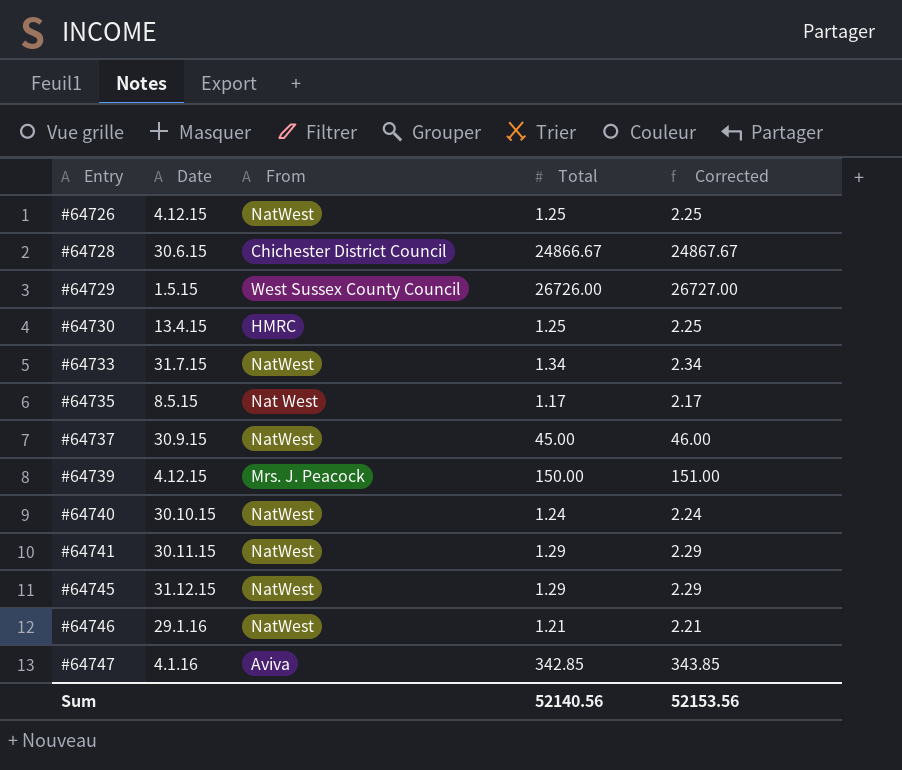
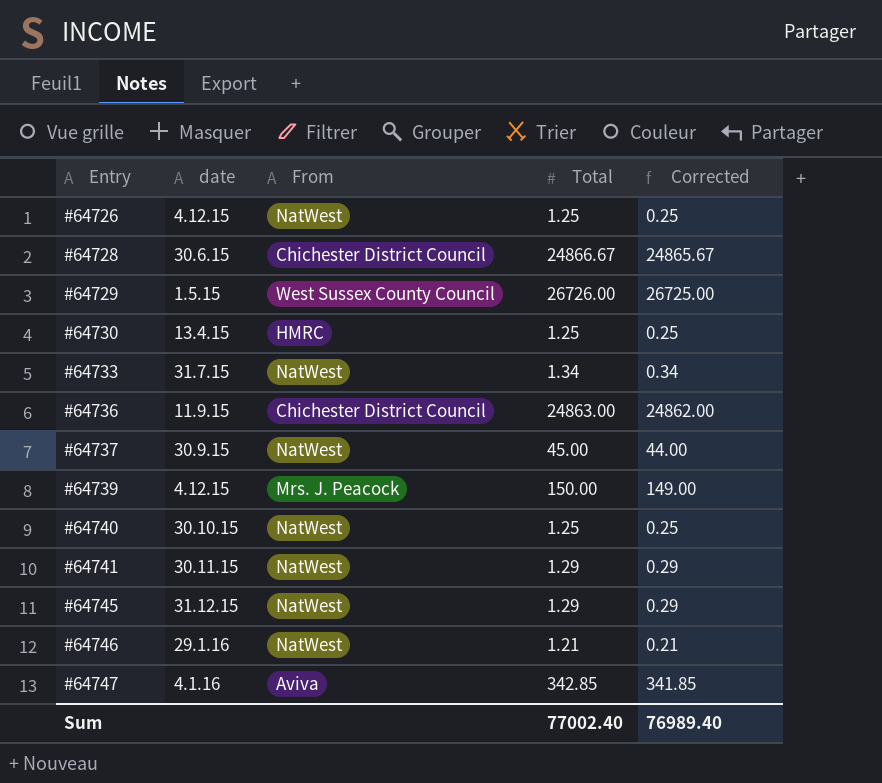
column name: Date -> date
column Corrected | formula: [Total] + 1 -> [Total] - 1
row #64735: 8.5.15 | Nat West | 1.17 | 2.17 -> none
row #64736: none -> 11.9.15 | Chichester District Council | 24863.00 | 24862.00
#64740 | Total: 1.24 -> 1.25
Sum | Total: 52140.56 -> 77002.40
Sum | Corrected: 52153.56 -> 76989.40

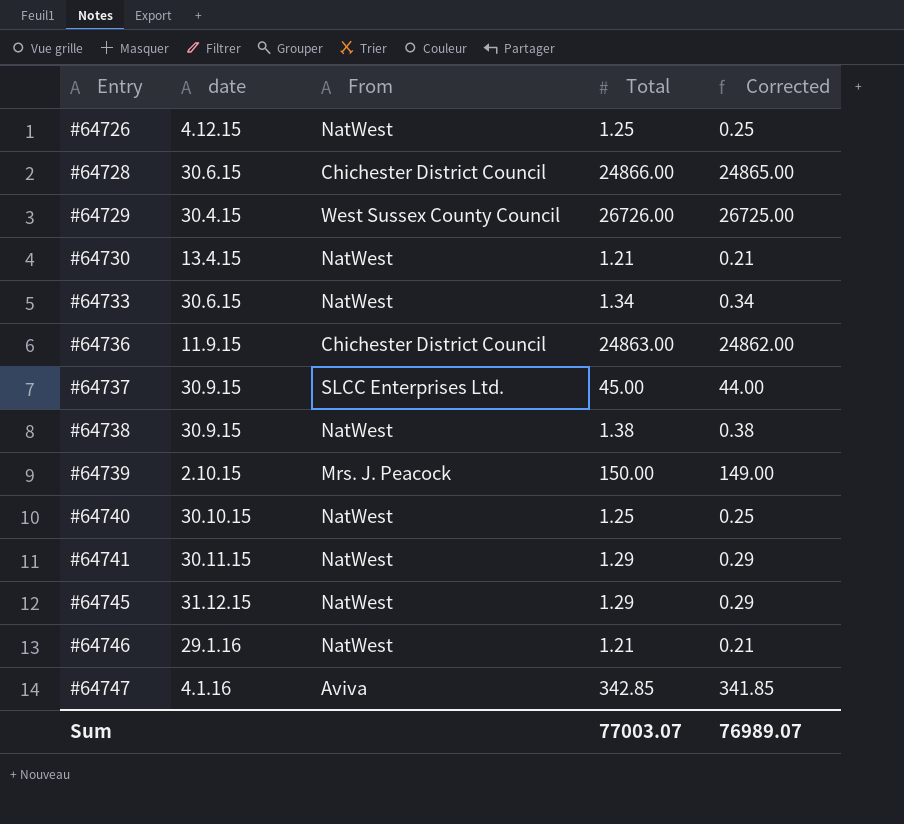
#64728 | Total: 24866.67 -> 24866.00
#64728 | Corrected: 24865.67 -> 24865.00
#64729 | date: 1.5.15 -> 30.4.15
#64730 | From: HMRC -> NatWest
#64730 | Total: 1.25 -> 1.21
#64730 | Corrected: 0.25 -> 0.21
#64733 | date: 31.7.15 -> 30.6.15
#64737 | From: NatWest -> SLCC Enterprises Ltd.
row #64738: none -> 30.9.15 | NatWest | 1.38 | 0.38
#64739 | date: 4.12.15 -> 2.10.15
Sum | Total: 77002.40 -> 77003.07
Sum | Corrected: 76989.40 -> 76989.07

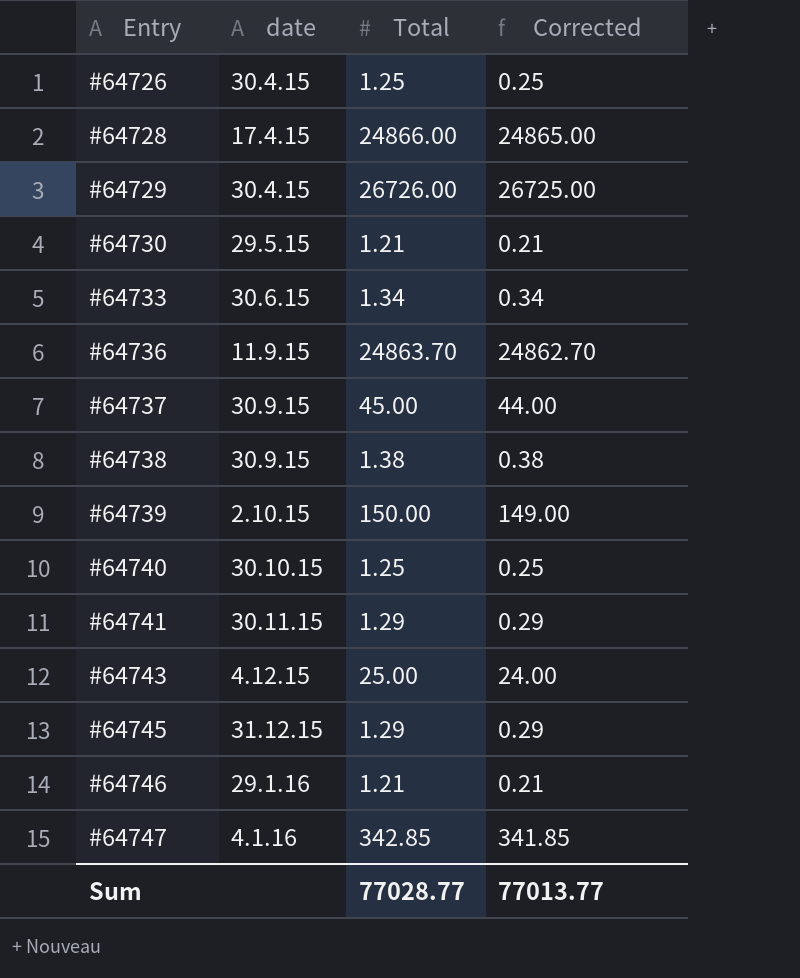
column From | position: 3 -> none
#64726 | date: 4.12.15 -> 30.4.15
#64728 | date: 30.6.15 -> 17.4.15
#64730 | date: 13.4.15 -> 29.5.15
#64736 | Total: 24863.00 -> 24863.70
#64736 | Corrected: 24862.00 -> 24862.70
row #64743: none -> 4.12.15 | 25.00 | 24.00
Sum | Total: 77003.07 -> 77028.77
Sum | Corrected: 76989.07 -> 77013.77

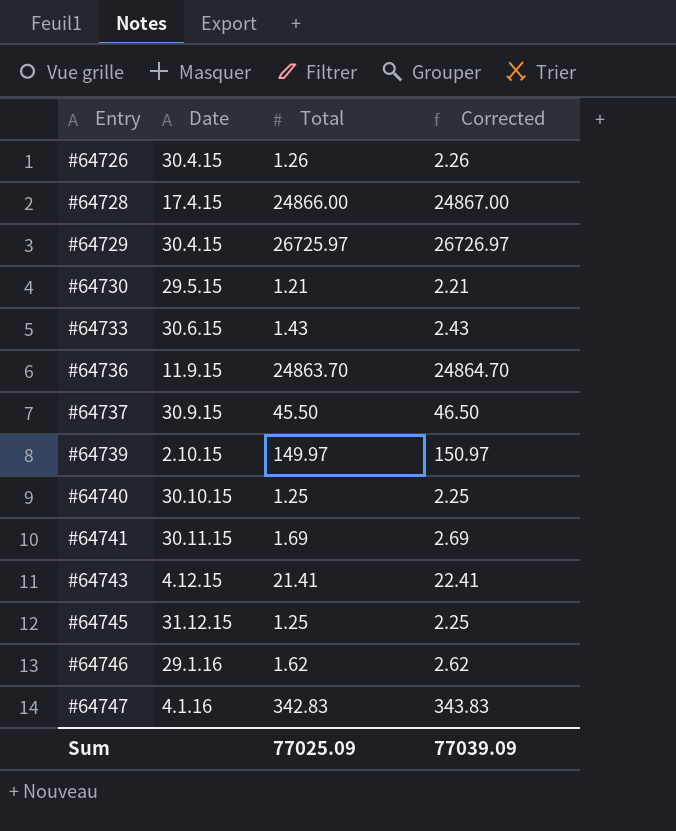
column name: date -> Date
column Corrected | formula: [Total] - 1 -> [Total] + 1
row #64738: 30.9.15 | 1.38 | 0.38 -> none
#64726 | Total: 1.25 -> 1.26
#64729 | Total: 26726.00 -> 26725.97
#64733 | Total: 1.34 -> 1.43
#64737 | Total: 45.00 -> 45.50
#64739 | Total: 150.00 -> 149.97
#64741 | Total: 1.29 -> 1.69
#64743 | Total: 25.00 -> 21.41
#64745 | Total: 1.29 -> 1.25
#64746 | Total: 1.21 -> 1.62
#64747 | Total: 342.85 -> 342.83
Sum | Total: 77028.77 -> 77025.09
Sum | Corrected: 77013.77 -> 77039.09

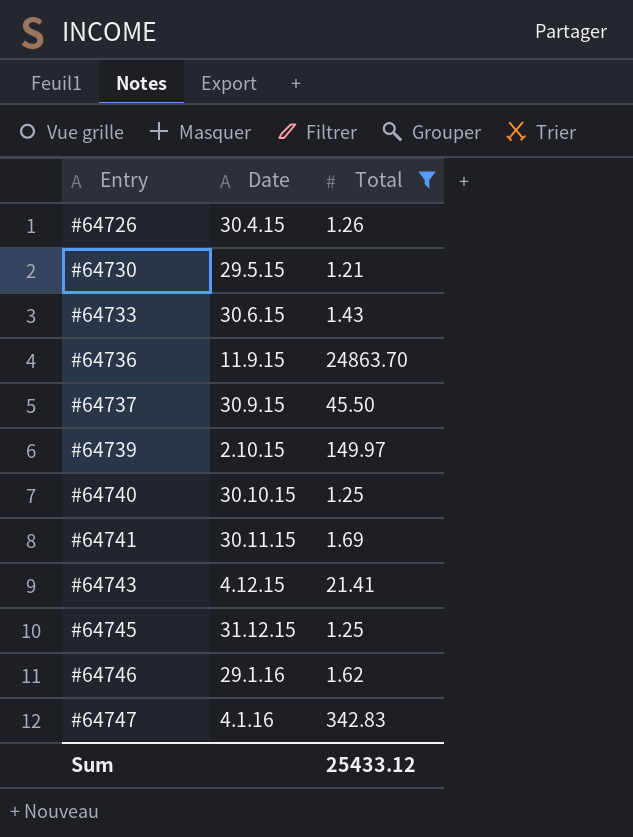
filter: none -> Total <= 24863.70
column Corrected | formula: [Total] + 1 -> none
Sum | Total: 77025.09 -> 25433.12

